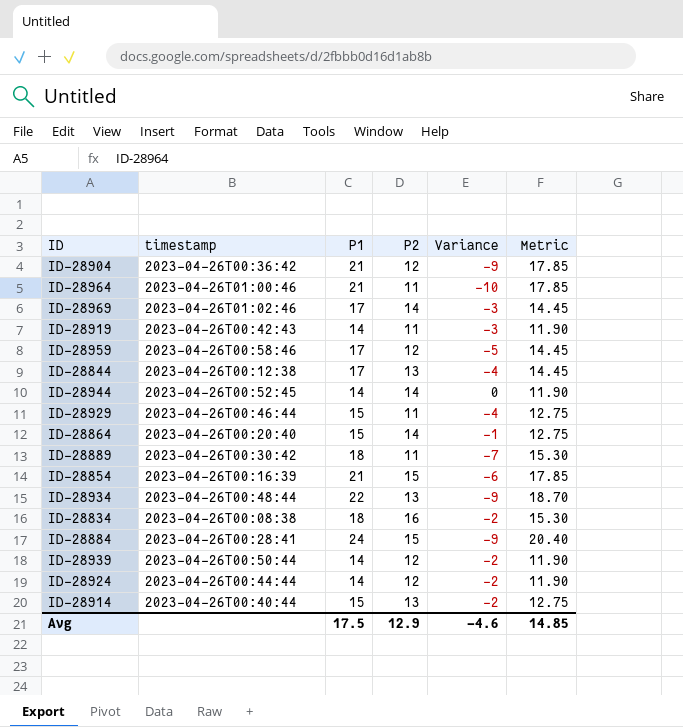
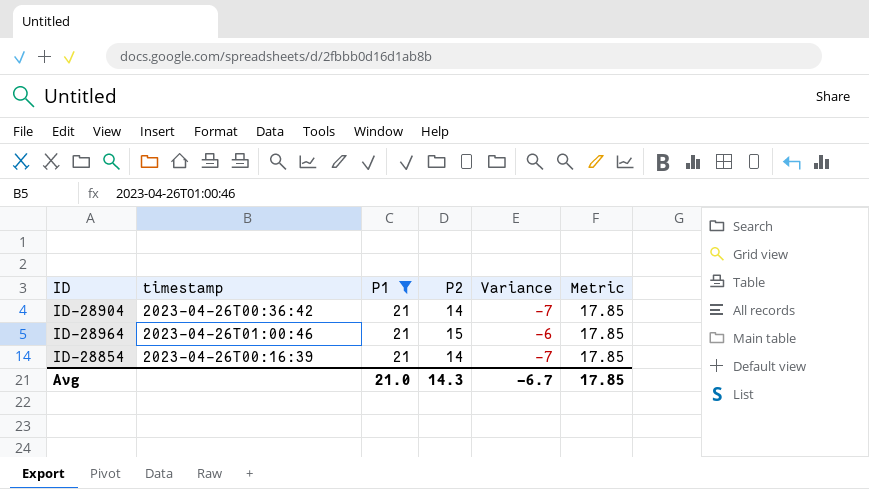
filter: none -> P1 = 21
ID-28904 | P2: 12 -> 14
ID-28904 | Variance: -9 -> -7
ID-28964 | P2: 11 -> 15
ID-28964 | Variance: -10 -> -6
ID-28854 | P2: 15 -> 14
ID-28854 | Variance: -6 -> -7
Avg | P1: 17.5 -> 21.0
Avg | P2: 12.9 -> 14.3
Avg | Variance: -4.6 -> -6.7
Avg | Metric: 14.85 -> 17.85

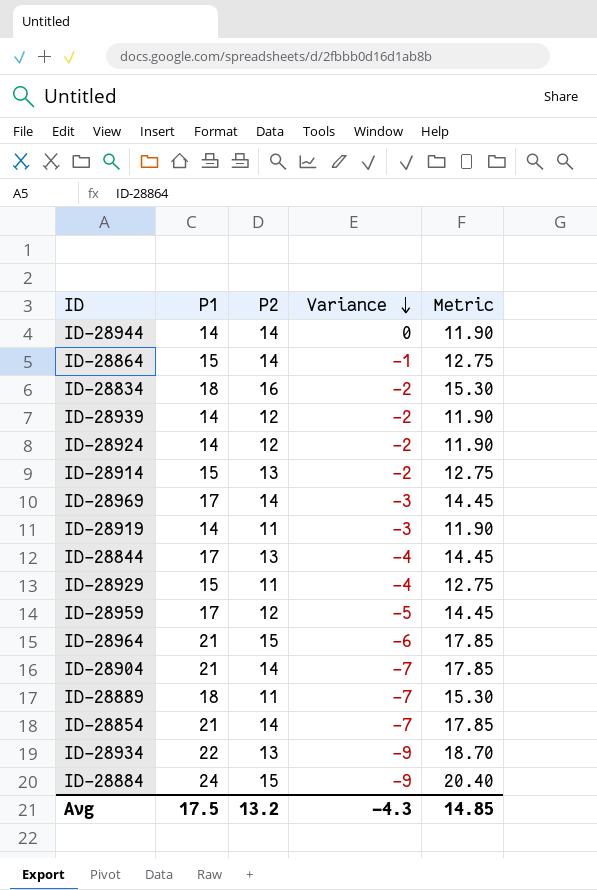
filter: P1 = 21 -> none
row order: none -> Variance descending
column timestamp | position: 2 -> none
Avg | P1: 21.0 -> 17.5
Avg | P2: 14.3 -> 13.2
Avg | Variance: -6.7 -> -4.3
Avg | Metric: 17.85 -> 14.85

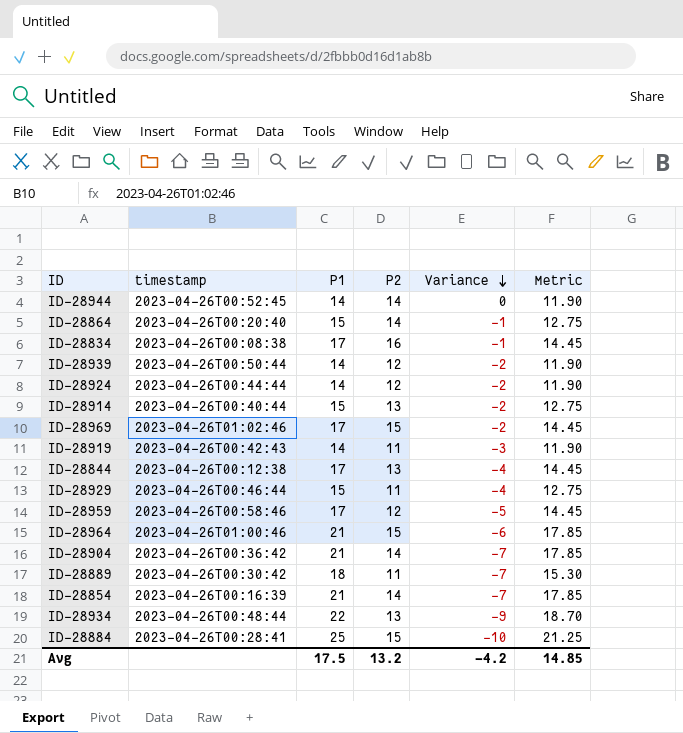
column timestamp | position: none -> 2
ID-28834 | P1: 18 -> 17
ID-28834 | Variance: -2 -> -1
ID-28834 | Metric: 15.30 -> 14.45
ID-28969 | P2: 14 -> 15
ID-28969 | Variance: -3 -> -2
ID-28884 | P1: 24 -> 25
ID-28884 | Variance: -9 -> -10
ID-28884 | Metric: 20.40 -> 21.25
Avg | Variance: -4.3 -> -4.2

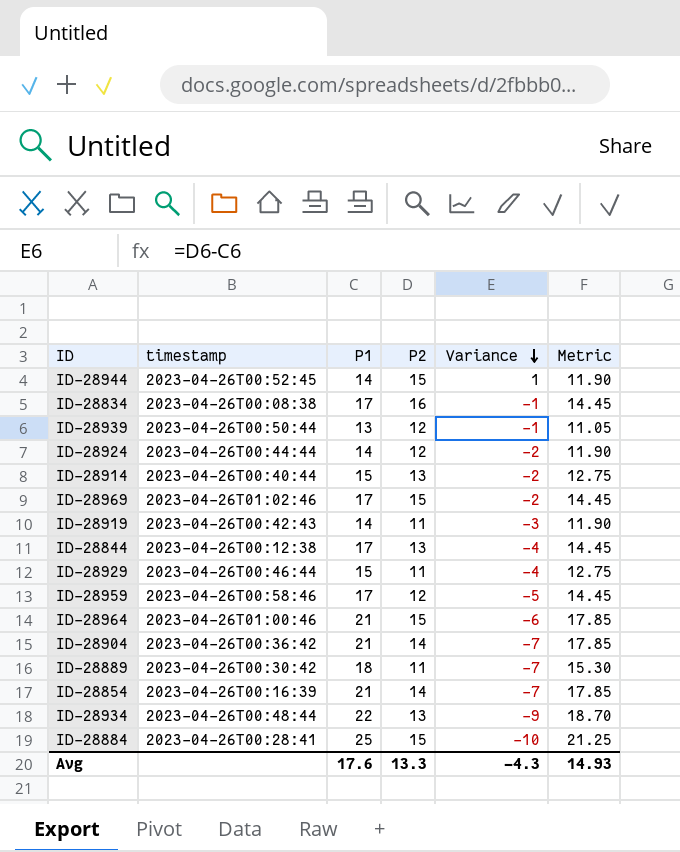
row ID-28864: 2023-04-26T00:20:40 | 15 | 14 | -1 | 12.75 -> none
ID-28944 | P2: 14 -> 15
ID-28944 | Variance: 0 -> 1
ID-28939 | P1: 14 -> 13
ID-28939 | Variance: -2 -> -1
ID-28939 | Metric: 11.90 -> 11.05
Avg | P1: 17.5 -> 17.6
Avg | P2: 13.2 -> 13.3
Avg | Variance: -4.2 -> -4.3
Avg | Metric: 14.85 -> 14.93

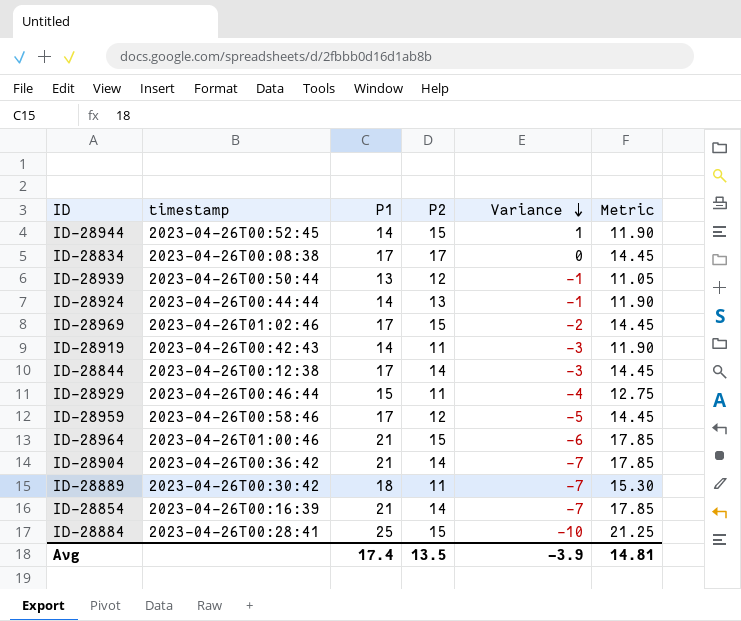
row ID-28914: 2023-04-26T00:40:44 | 15 | 13 | -2 | 12.75 -> none
row ID-28934: 2023-04-26T00:48:44 | 22 | 13 | -9 | 18.70 -> none
ID-28834 | P2: 16 -> 17
ID-28834 | Variance: -1 -> 0
ID-28924 | P2: 12 -> 13
ID-28924 | Variance: -2 -> -1
ID-28844 | P2: 13 -> 14
ID-28844 | Variance: -4 -> -3
Avg | P1: 17.6 -> 17.4
Avg | P2: 13.3 -> 13.5
Avg | Variance: -4.3 -> -3.9
Avg | Metric: 14.93 -> 14.81

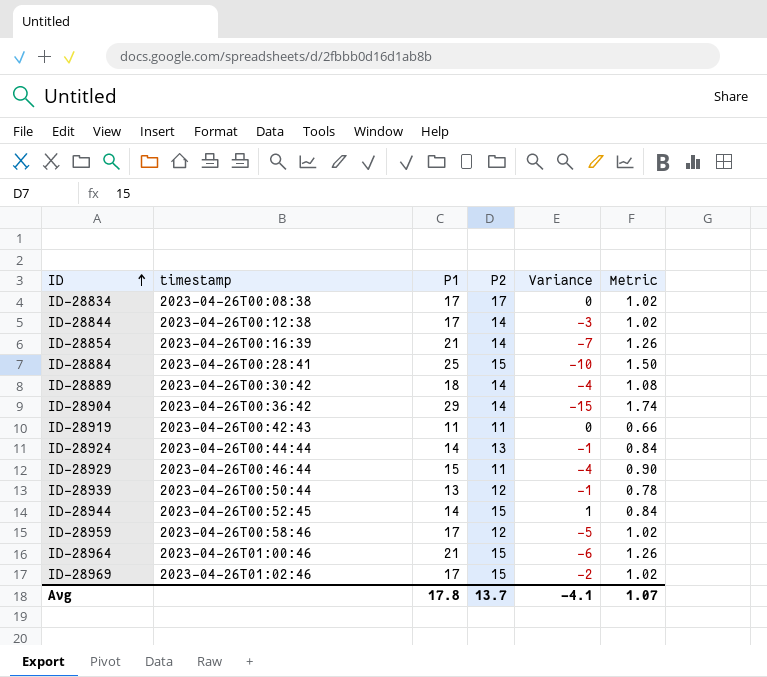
row order: Variance descending -> ID ascending
column Metric | formula: [P1] * 0.85 -> [P1] * 0.06
ID-28889 | P2: 11 -> 14
ID-28889 | Variance: -7 -> -4
ID-28904 | P1: 21 -> 29
ID-28904 | Variance: -7 -> -15
ID-28919 | P1: 14 -> 11
ID-28919 | Variance: -3 -> 0
Avg | P1: 17.4 -> 17.8
Avg | P2: 13.5 -> 13.7
Avg | Variance: -3.9 -> -4.1
Avg | Metric: 14.81 -> 1.07

